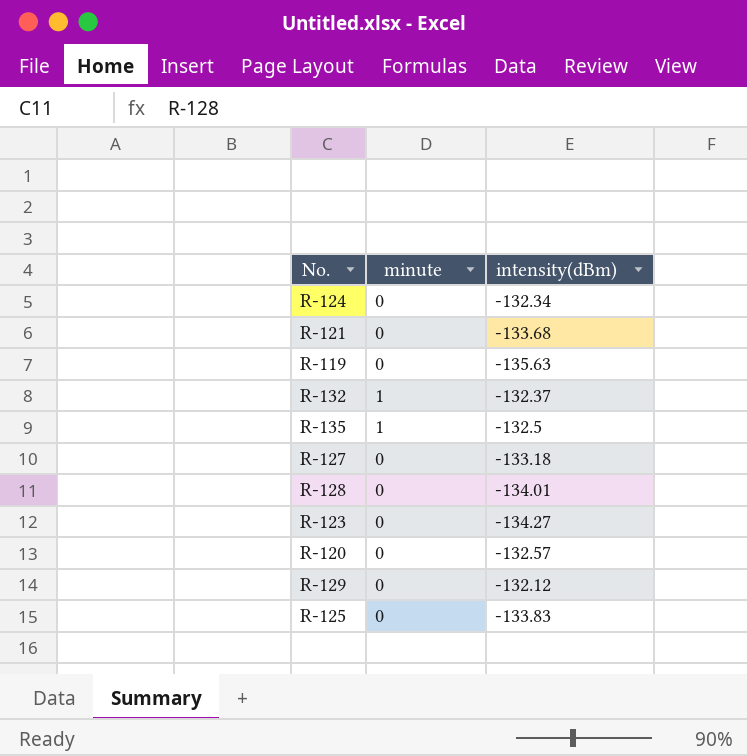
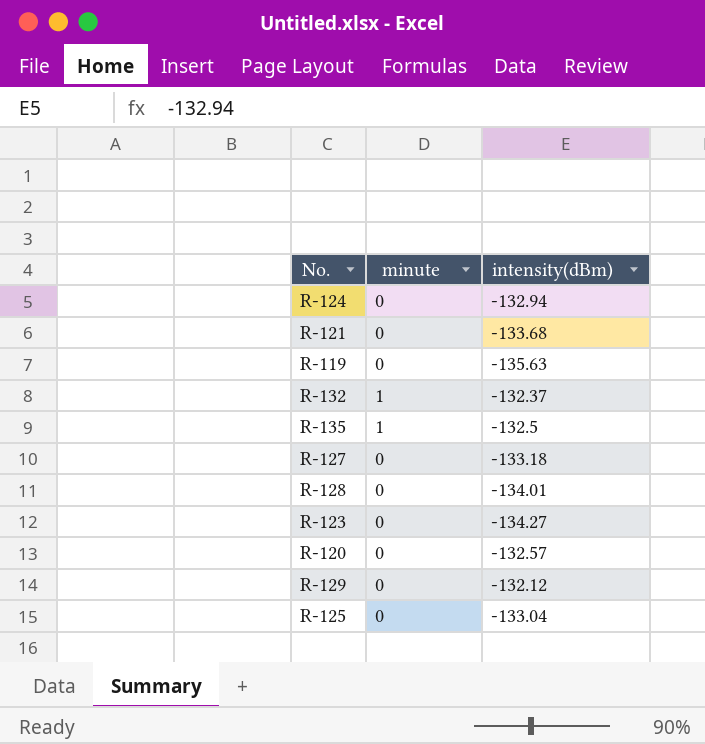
R-124 | intensity(dBm): -132.34 -> -132.94
R-125 | intensity(dBm): -133.83 -> -133.04

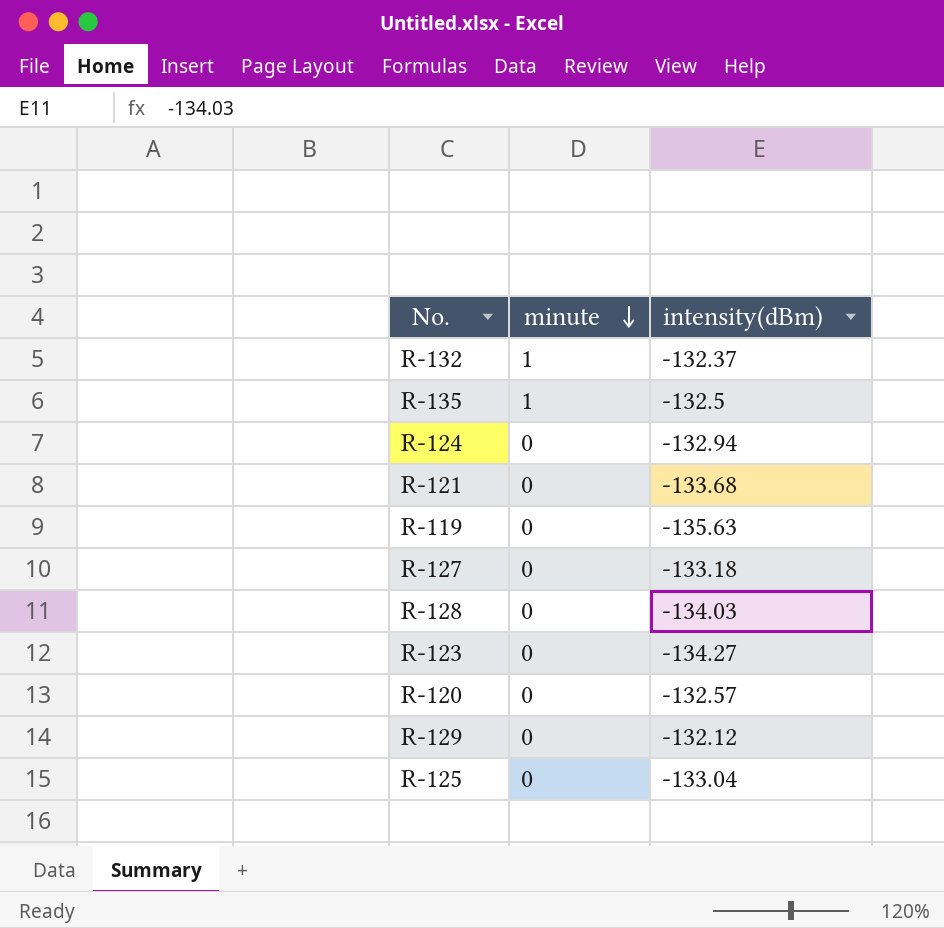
row order: none -> minute descending
R-128 | intensity(dBm): -134.01 -> -134.03

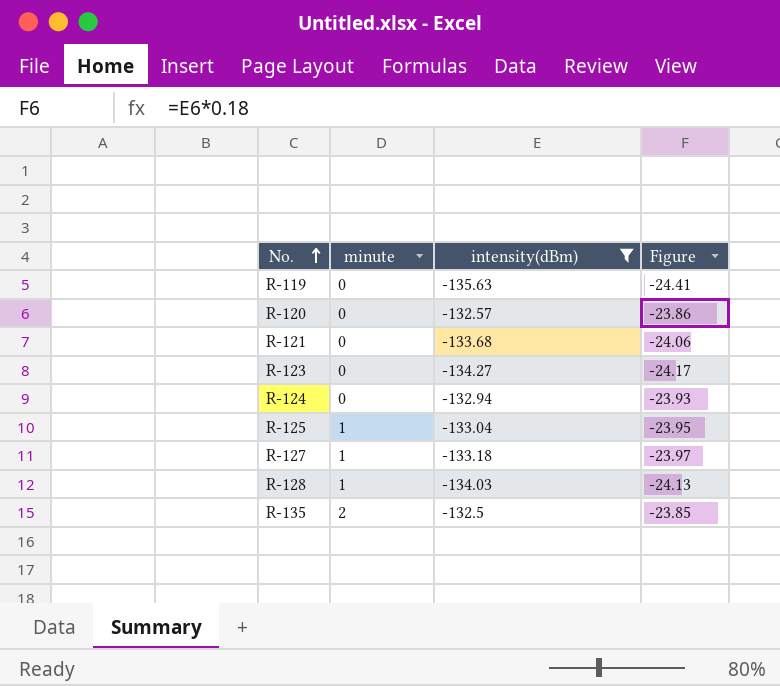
filter: none -> intensity(dBm) <= -132.5
row order: minute descending -> No. ascending
column Figure | formula: none -> [intensity(dBm)] * 0.18
R-125 | minute: 0 -> 1
R-127 | minute: 0 -> 1
R-128 | minute: 0 -> 1
R-135 | minute: 1 -> 2

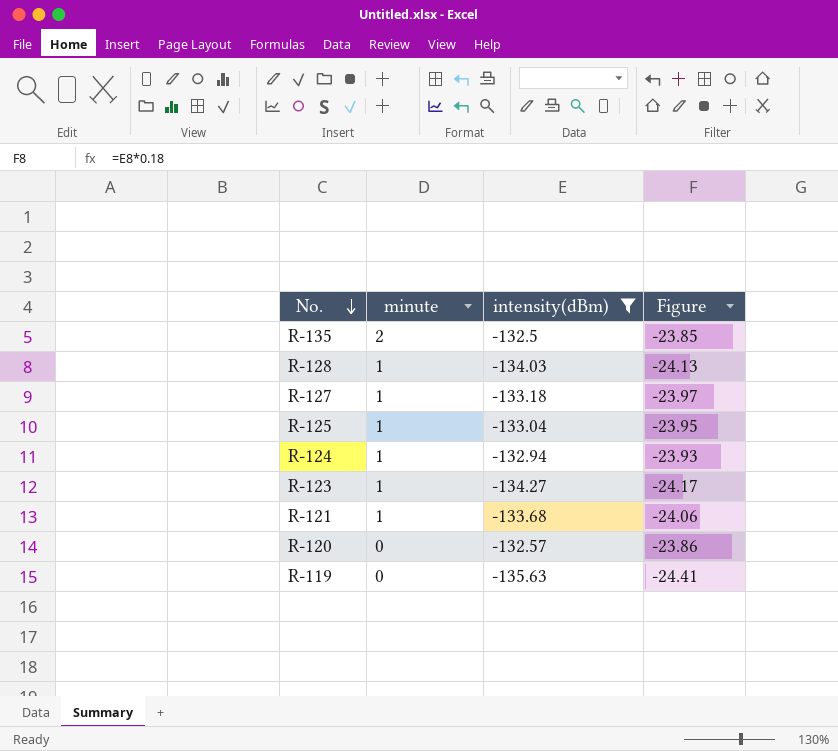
row order: No. ascending -> No. descending
R-124 | minute: 0 -> 1
R-123 | minute: 0 -> 1
R-121 | minute: 0 -> 1

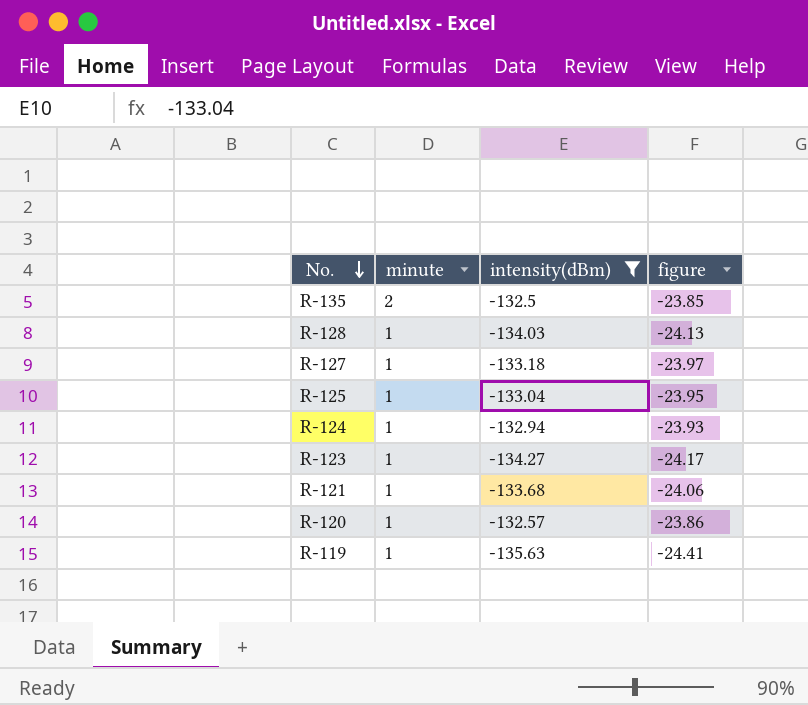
column name: Figure -> figure
R-120 | minute: 0 -> 1
R-119 | minute: 0 -> 1

